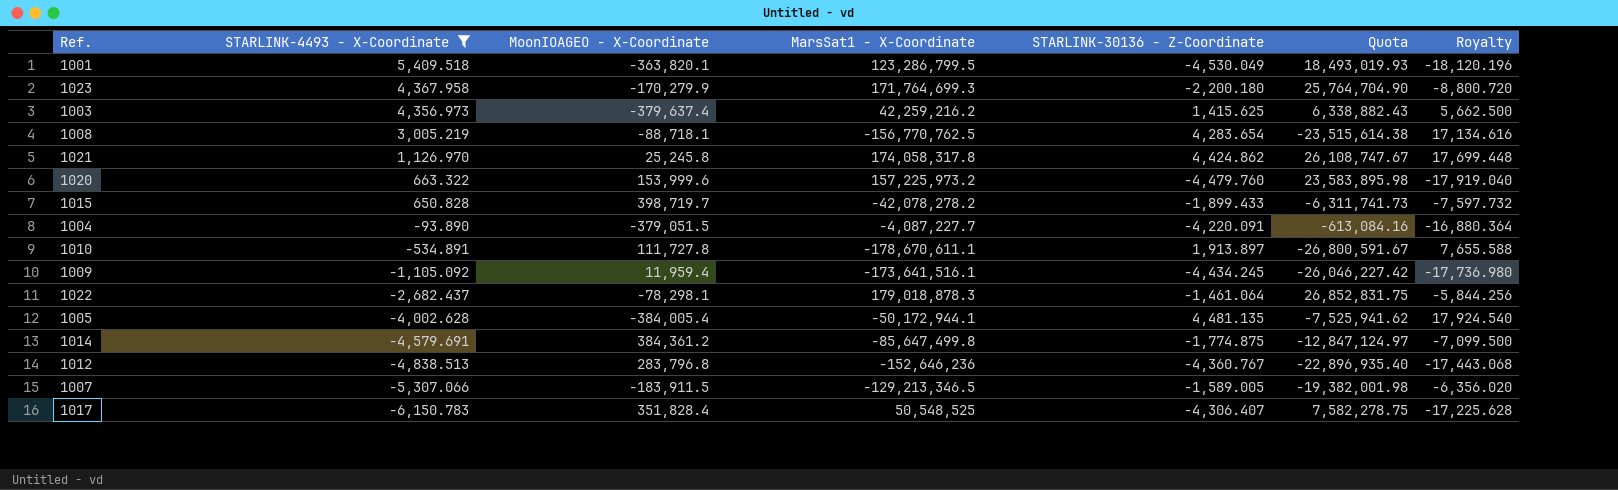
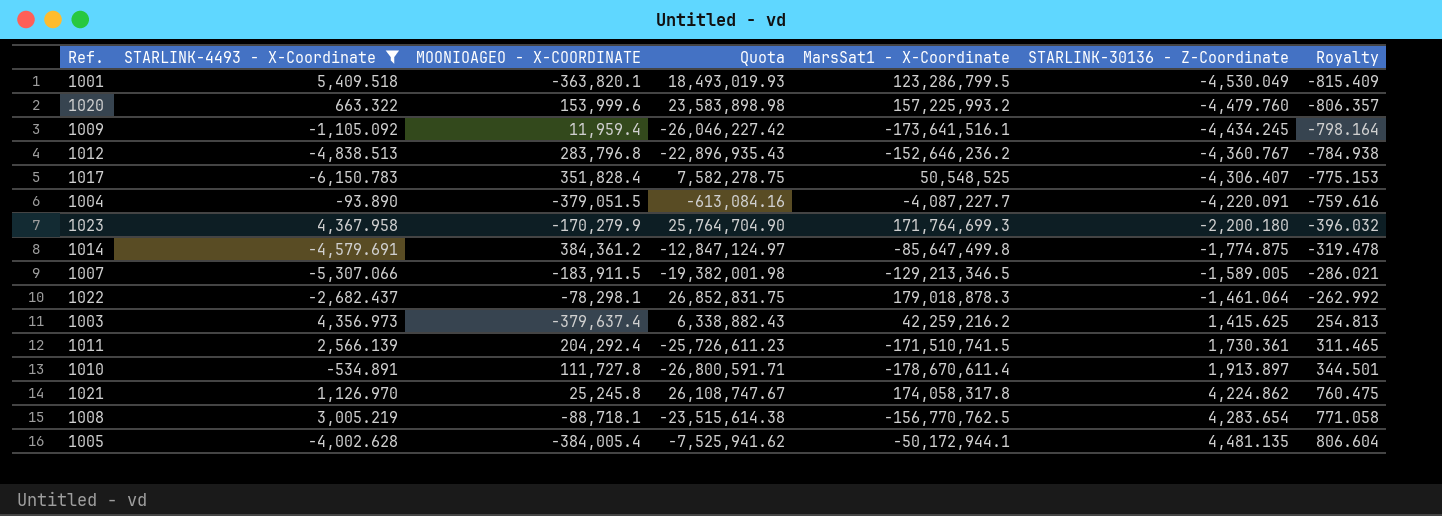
row order: STARLINK-4493 - X-Coordinate descending -> STARLINK-30136 - Z-Coordinate ascending
column name: MoonIOAGEO - X-Coordinate -> MOONIOAGEO - X-COORDINATE
column Quota | position: 6 -> 4
column Royalty | formula: [STARLINK-30136 - Z-Coordinate] * 4 -> [STARLINK-30136 - Z-Coordinate] * 0.18
row 1015: 650.828 | 398,719.7 | -42,078,278.2 | -1,899.433 | -6,311,741.73 | -7,597.732 -> none
1020 | Quota: 23,583,895.98 -> 23,583,898.98
1020 | MarsSat1 - X-Coordinate: 157,225,973.2 -> 157,225,993.2
1012 | Quota: -22,896,935.40 -> -22,896,935.43
1012 | MarsSat1 - X-Coordinate: -152,646,236 -> -152,646,236.2
row 1011: none -> 2,566.139 | 204,292.4 | -25,726,611.23 | -171,510,741.5 | 1,730.361 | 311.465
1010 | Quota: -26,800,591.67 -> -26,800,591.71
1010 | MarsSat1 - X-Coordinate: -178,670,611.1 -> -178,670,611.4
1021 | STARLINK-30136 - Z-Coordinate: 4,424.862 -> 4,224.862

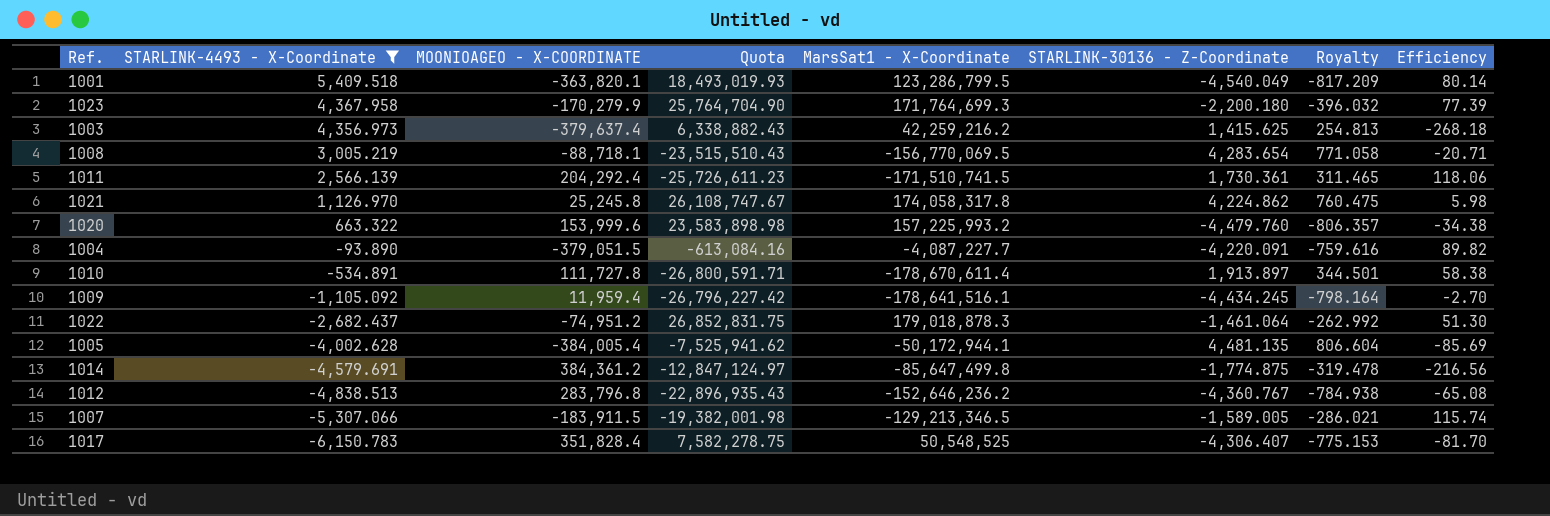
row order: STARLINK-30136 - Z-Coordinate ascending -> STARLINK-4493 - X-Coordinate descending
column Efficiency | formula: none -> [MOONIOAGEO - X-COORDINATE] / [STARLINK-30136 - Z-Coordinate]
1001 | STARLINK-30136 - Z-Coordinate: -4,530.049 -> -4,540.049
1001 | Royalty: -815.409 -> -817.209
1008 | Quota: -23,515,614.38 -> -23,515,510.43
1008 | MarsSat1 - X-Coordinate: -156,770,762.5 -> -156,770,069.5
1009 | Quota: -26,046,227.42 -> -26,796,227.42
1009 | MarsSat1 - X-Coordinate: -173,641,516.1 -> -178,641,516.1
1022 | MOONIOAGEO - X-COORDINATE: -78,298.1 -> -74,951.2

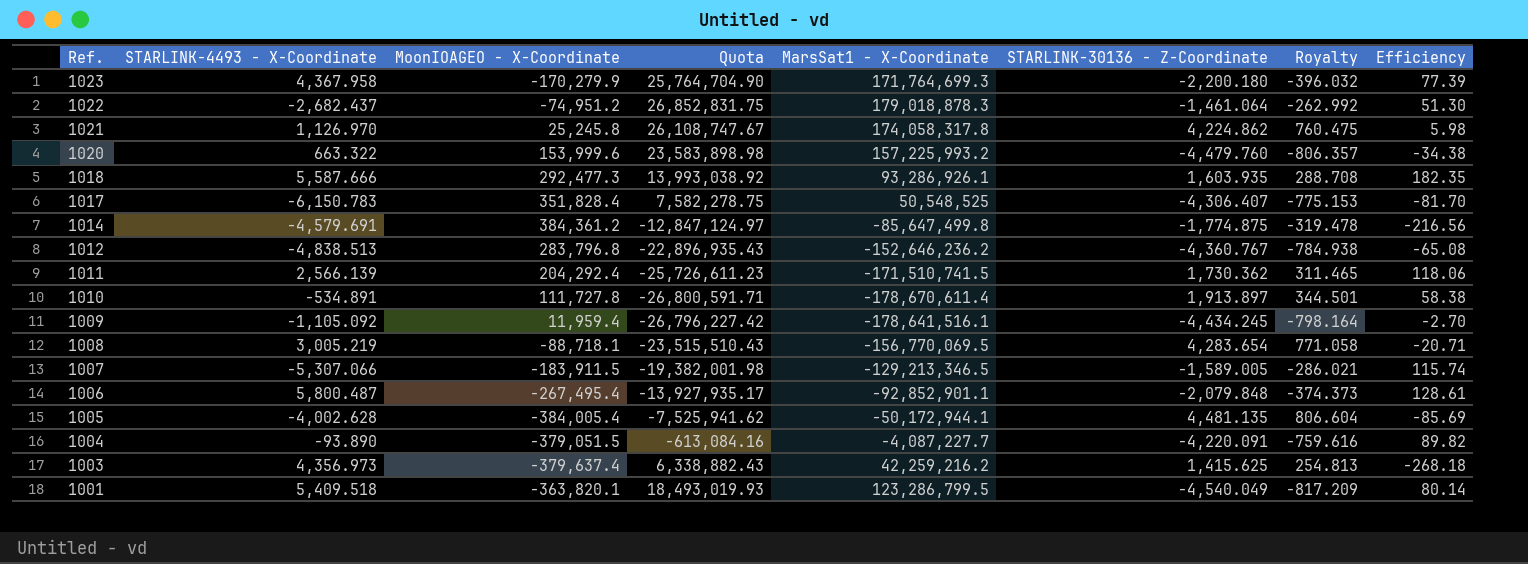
filter: STARLINK-4493 - X-Coordinate <= 5,409.518 -> none
row order: STARLINK-4493 - X-Coordinate descending -> Ref. descending
column name: MOONIOAGEO - X-COORDINATE -> MoonIOAGEO - X-Coordinate
1011 | STARLINK-30136 - Z-Coordinate: 1,730.361 -> 1,730.362

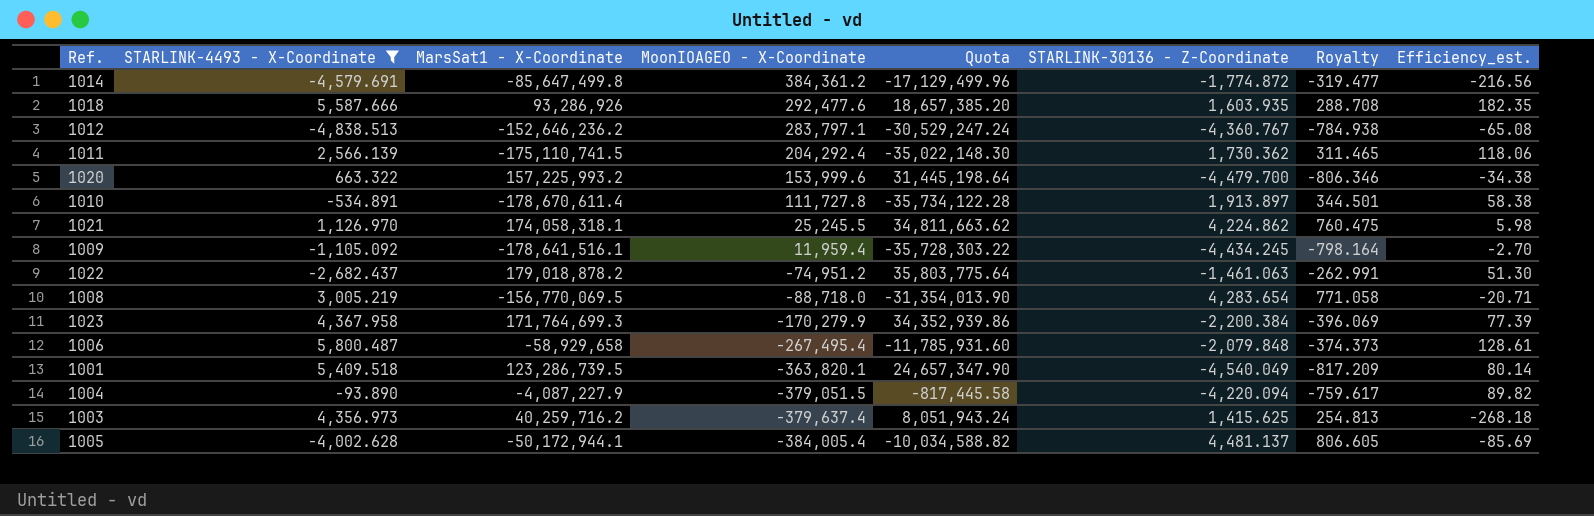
filter: none -> STARLINK-4493 - X-Coordinate >= -4,838.513
row order: Ref. descending -> MoonIOAGEO - X-Coordinate descending
column MarsSat1 - X-Coordinate | position: 5 -> 3
column Quota | formula: [MarsSat1 - X-Coordinate] * 0.15 -> [MarsSat1 - X-Coordinate] * 0.2
column name: Efficiency -> Efficiency_est.
1014 | STARLINK-30136 - Z-Coordinate: -1,774.875 -> -1,774.872
1014 | Royalty: -319.478 -> -319.477
1018 | MarsSat1 - X-Coordinate: 93,286,926.1 -> 93,286,926
1018 | MoonIOAGEO - X-Coordinate: 292,477.3 -> 292,477.6
1012 | MoonIOAGEO - X-Coordinate: 283,796.8 -> 283,797.1
1011 | MarsSat1 - X-Coordinate: -171,510,741.5 -> -175,110,741.5
1020 | STARLINK-30136 - Z-Coordinate: -4,479.760 -> -4,479.700
1020 | Royalty: -806.357 -> -806.346
1021 | MarsSat1 - X-Coordinate: 174,058,317.8 -> 174,058,318.1
1021 | MoonIOAGEO - X-Coordinate: 25,245.8 -> 25,245.5
1022 | MarsSat1 - X-Coordinate: 179,018,878.3 -> 179,018,878.2
1022 | STARLINK-30136 - Z-Coordinate: -1,461.064 -> -1,461.063
1022 | Royalty: -262.992 -> -262.991
1008 | MoonIOAGEO - X-Coordinate: -88,718.1 -> -88,718.0
1023 | STARLINK-30136 - Z-Coordinate: -2,200.180 -> -2,200.384
1023 | Royalty: -396.032 -> -396.069
1006 | MarsSat1 - X-Coordinate: -92,852,901.1 -> -58,929,658
1001 | MarsSat1 - X-Coordinate: 123,286,799.5 -> 123,286,739.5
1004 | MarsSat1 - X-Coordinate: -4,087,227.7 -> -4,087,227.9
1004 | STARLINK-30136 - Z-Coordinate: -4,220.091 -> -4,220.094
1004 | Royalty: -759.616 -> -759.617
1003 | MarsSat1 - X-Coordinate: 42,259,216.2 -> 40,259,716.2
1005 | STARLINK-30136 - Z-Coordinate: 4,481.135 -> 4,481.137
1005 | Royalty: 806.604 -> 806.605

